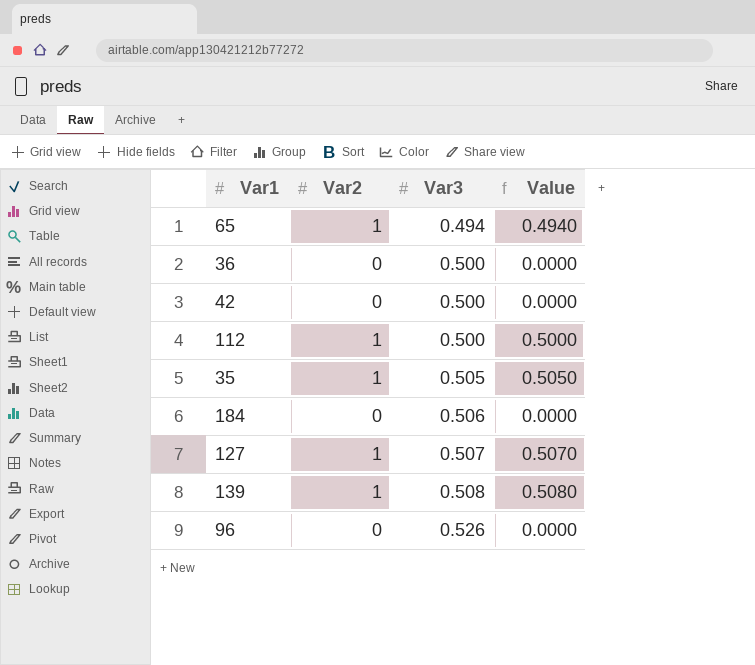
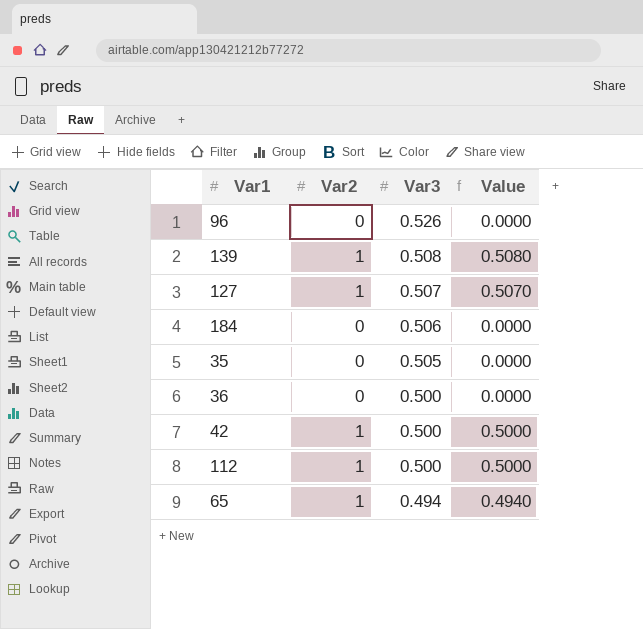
row order: Var3 ascending -> Var3 descending
35 | Var2: 1 -> 0
35 | Value: 0.5050 -> 0.0000
42 | Var2: 0 -> 1
42 | Value: 0.0000 -> 0.5000

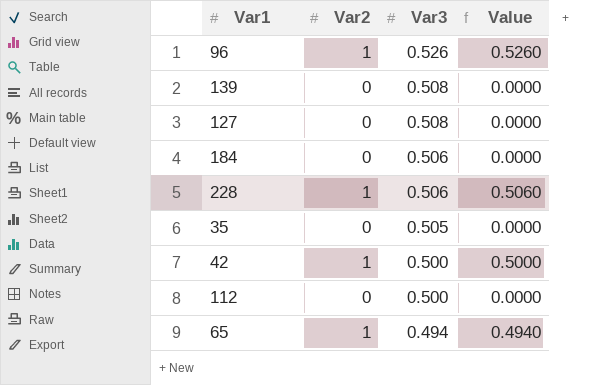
row 36: 0 | 0.500 | 0.0000 -> none
96 | Var2: 0 -> 1
96 | Value: 0.0000 -> 0.5260
139 | Var2: 1 -> 0
139 | Value: 0.5080 -> 0.0000
127 | Var2: 1 -> 0
127 | Var3: 0.507 -> 0.508
127 | Value: 0.5070 -> 0.0000
row 228: none -> 1 | 0.506 | 0.5060
112 | Var2: 1 -> 0
112 | Value: 0.5000 -> 0.0000

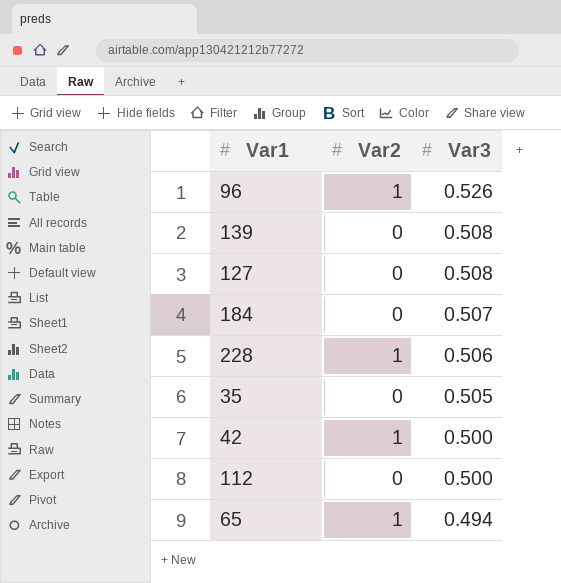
column Value | formula: [Var2] * [Var3] -> none
184 | Var3: 0.506 -> 0.507

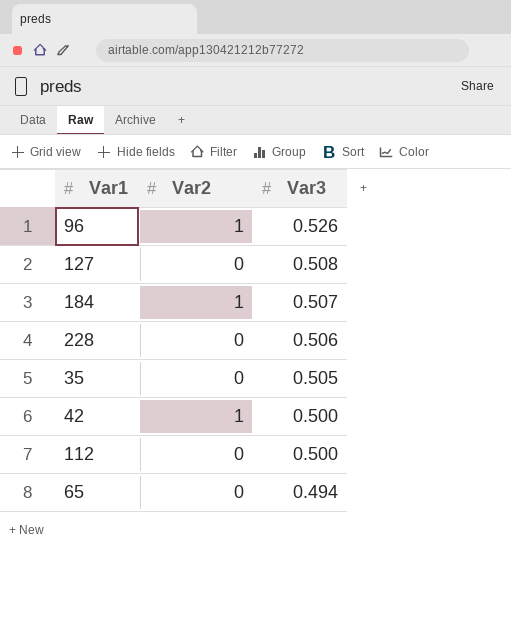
row 139: 0 | 0.508 -> none
184 | Var2: 0 -> 1
228 | Var2: 1 -> 0
65 | Var2: 1 -> 0

